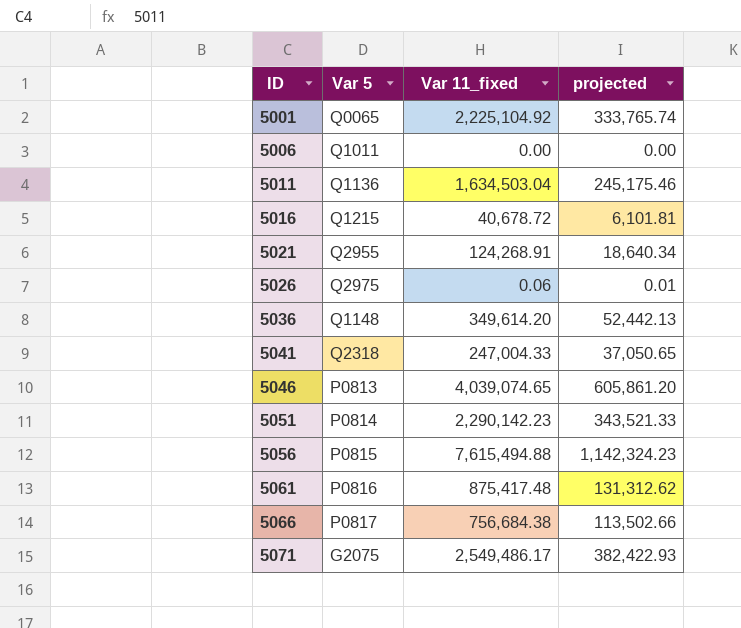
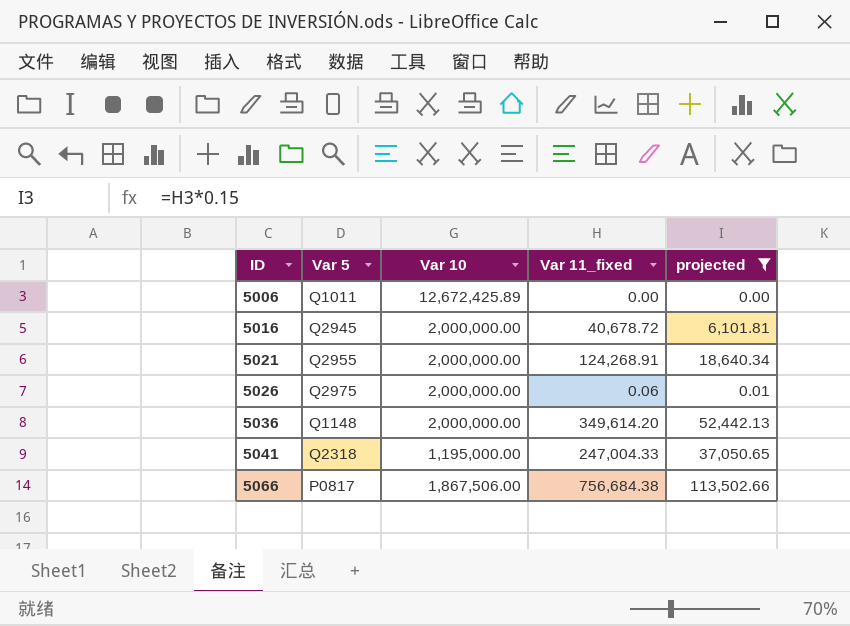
filter: none -> projected <= 113,502.66
column Var 10 | position: none -> 3
5016 | Var 5: Q1215 -> Q2945

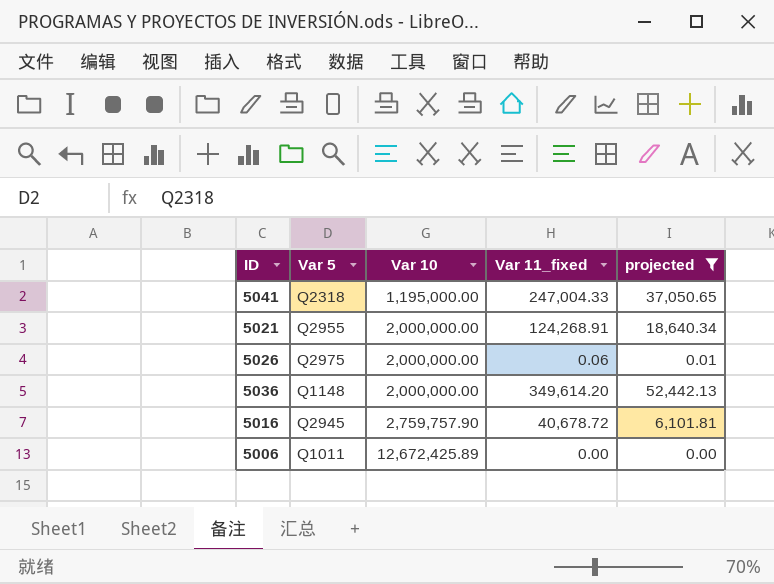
row order: ID ascending -> Var 10 ascending
row 5066: P0817 | 1,867,506.00 | 756,684.38 | 113,502.66 -> none
5016 | Var 10: 2,000,000.00 -> 2,759,757.90

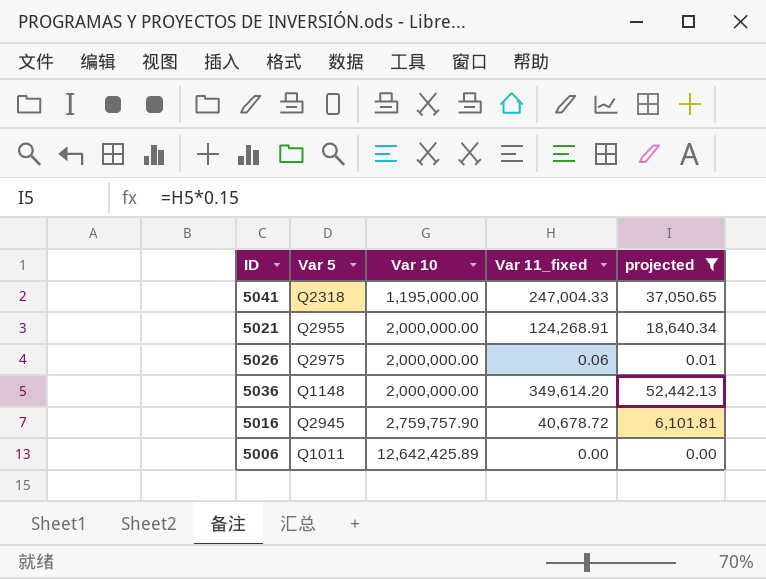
5006 | Var 10: 12,672,425.89 -> 12,642,425.89

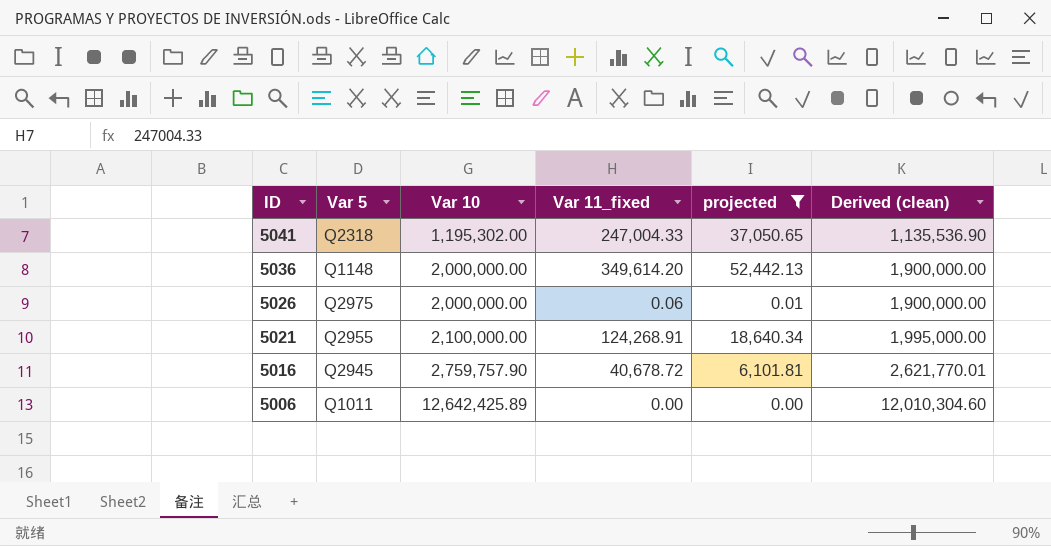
row order: Var 10 ascending -> ID descending
column Derived (clean) | formula: none -> [Var 10] * 0.95
5041 | Var 10: 1,195,000.00 -> 1,195,302.00
5021 | Var 10: 2,000,000.00 -> 2,100,000.00

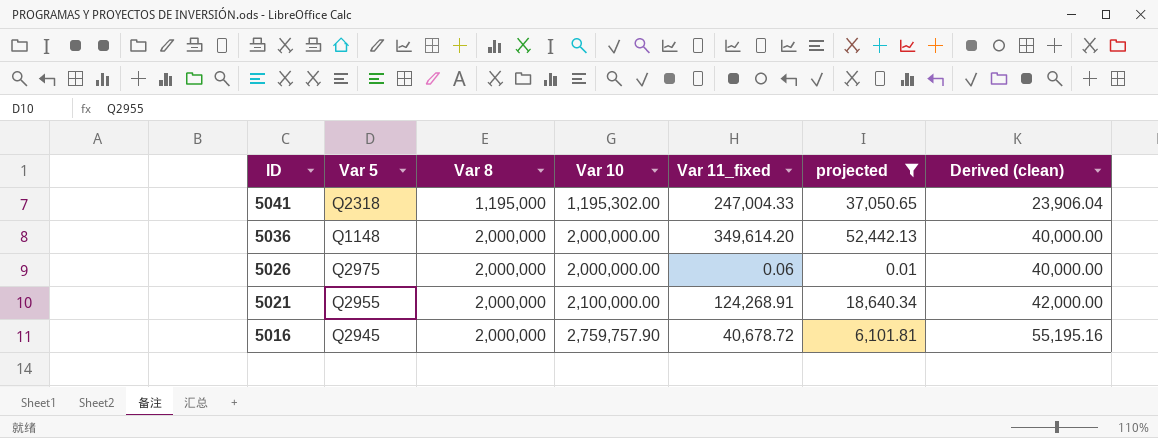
column Var 8 | position: none -> 3
column Derived (clean) | formula: [Var 10] * 0.95 -> [Var 10] * 0.02
row 5006: Q1011 | 12,642,425.89 | 0.00 | 0.00 | 12,010,304.60 -> none

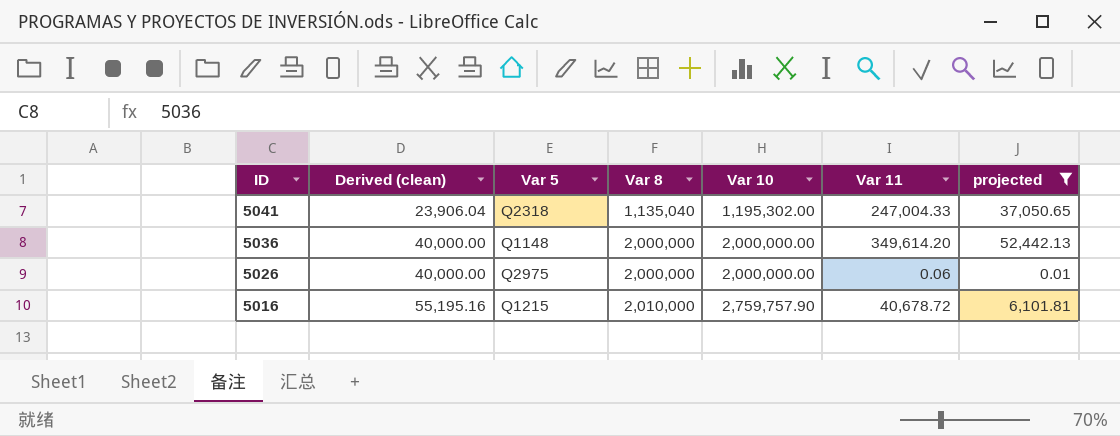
column Derived (clean) | position: 7 -> 2
column name: Var 11_fixed -> Var 11
row 5021: Q2955 | 2,000,000 | 2,100,000.00 | 124,268.91 | 18,640.34 | 42,000.00 -> none
5041 | Var 8: 1,195,000 -> 1,135,040
5016 | Var 5: Q2945 -> Q1215
5016 | Var 8: 2,000,000 -> 2,010,000

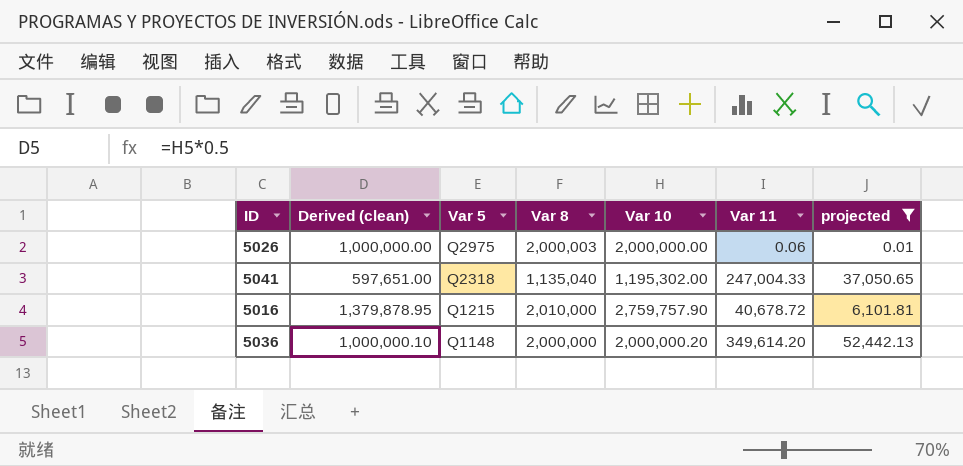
row order: ID descending -> Var 5 descending
column Derived (clean) | formula: [Var 10] * 0.02 -> [Var 10] * 0.5
5026 | Var 8: 2,000,000 -> 2,000,003
5036 | Var 10: 2,000,000.00 -> 2,000,000.20

